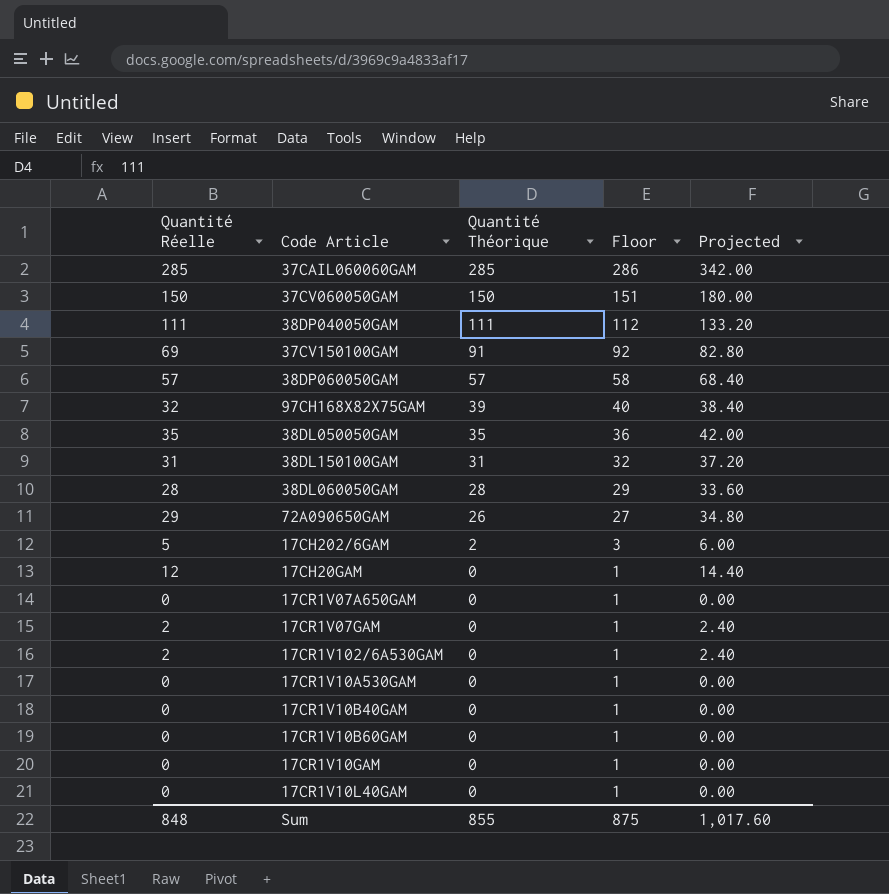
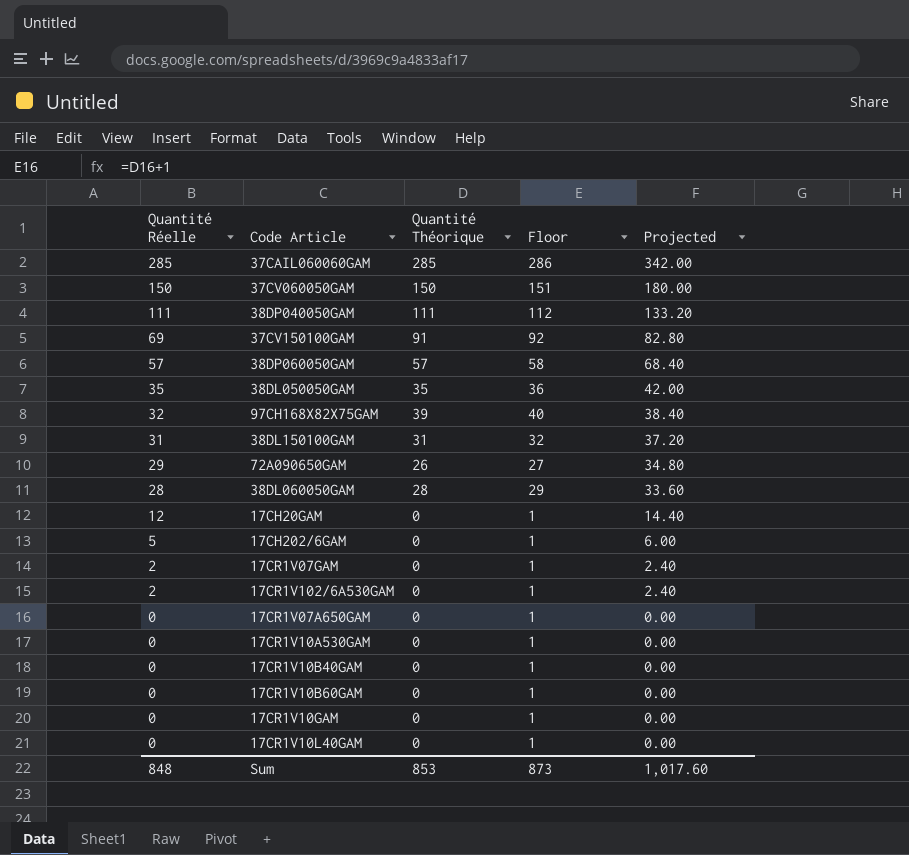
row order: Quantité Théorique descending -> Quantité Réelle descending
17CH202/6GAM | Quantité Théorique: 2 -> 0
17CH202/6GAM | Floor: 3 -> 1
Sum | Quantité Théorique: 855 -> 853
Sum | Floor: 875 -> 873

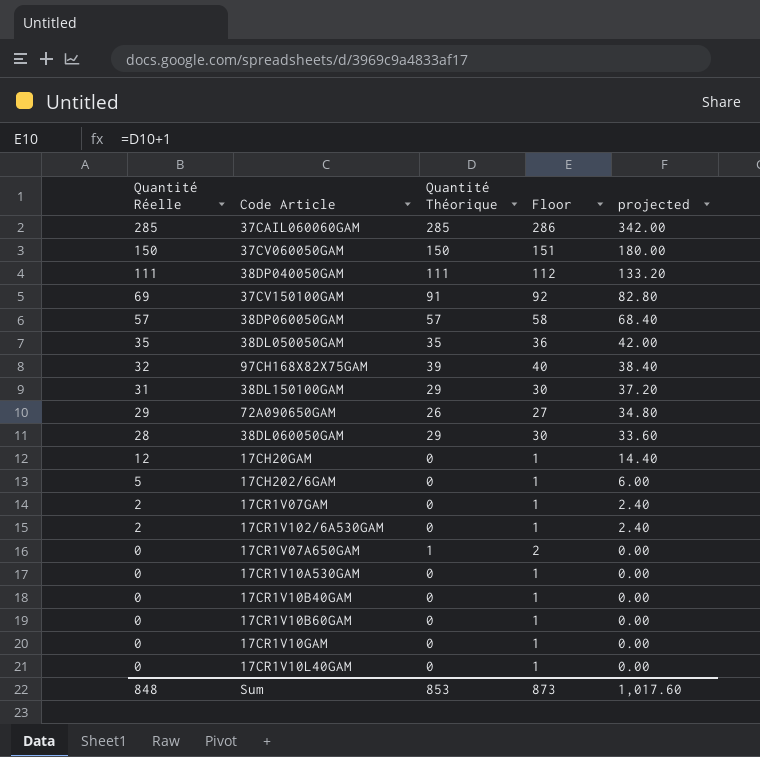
column name: Projected -> projected
38DL150100GAM | Quantité Théorique: 31 -> 29
38DL150100GAM | Floor: 32 -> 30
38DL060050GAM | Quantité Théorique: 28 -> 29
38DL060050GAM | Floor: 29 -> 30
17CR1V07A650GAM | Quantité Théorique: 0 -> 1
17CR1V07A650GAM | Floor: 1 -> 2

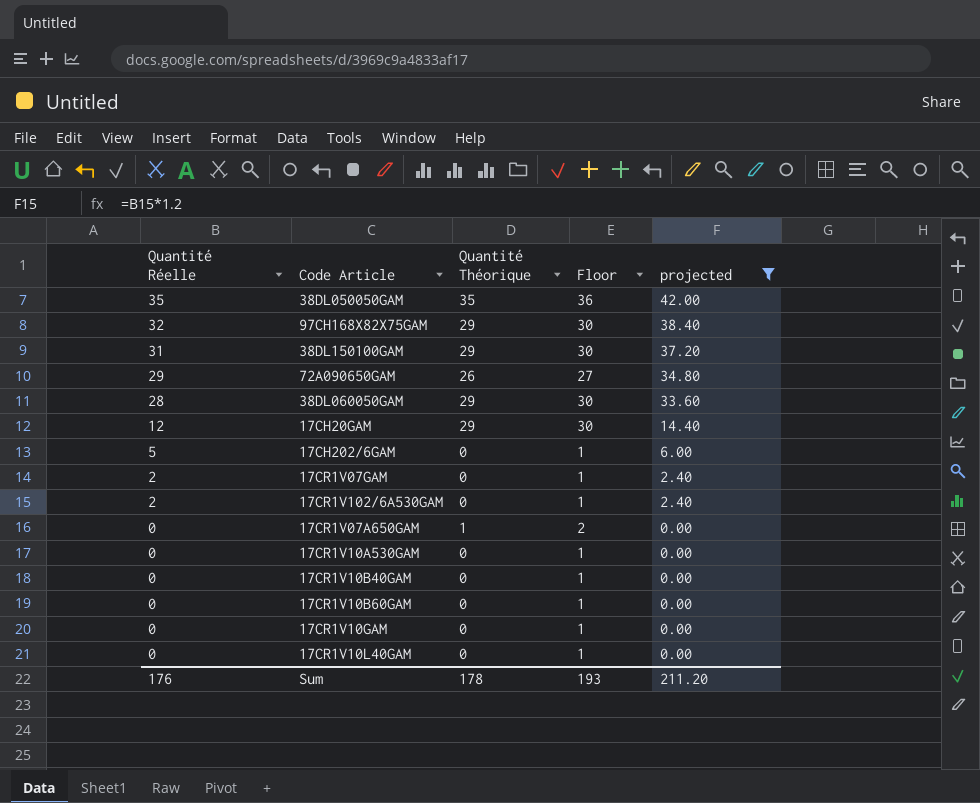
filter: none -> projected <= 42.00
97CH168X82X75GAM | Quantité Théorique: 39 -> 29
97CH168X82X75GAM | Floor: 40 -> 30
17CH20GAM | Quantité Théorique: 0 -> 29
17CH20GAM | Floor: 1 -> 30
Sum | Quantité Réelle: 848 -> 176
Sum | Quantité Théorique: 853 -> 178
Sum | Floor: 873 -> 193
Sum | projected: 1,017.60 -> 211.20

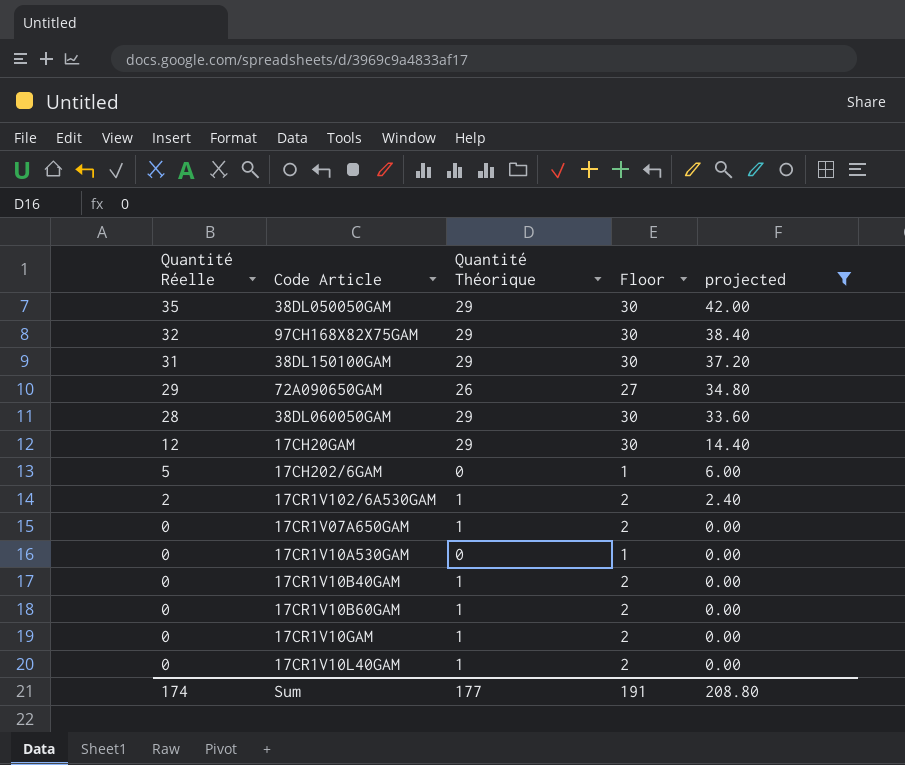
row 17CR1V07GAM: 2 | 0 | 1 | 2.40 -> none
38DL050050GAM | Quantité Théorique: 35 -> 29
38DL050050GAM | Floor: 36 -> 30
17CR1V102/6A530GAM | Quantité Théorique: 0 -> 1
17CR1V102/6A530GAM | Floor: 1 -> 2
17CR1V10B40GAM | Quantité Théorique: 0 -> 1
17CR1V10B40GAM | Floor: 1 -> 2
17CR1V10B60GAM | Quantité Théorique: 0 -> 1
17CR1V10B60GAM | Floor: 1 -> 2
17CR1V10GAM | Quantité Théorique: 0 -> 1
17CR1V10GAM | Floor: 1 -> 2
17CR1V10L40GAM | Quantité Théorique: 0 -> 1
17CR1V10L40GAM | Floor: 1 -> 2
Sum | Quantité Réelle: 176 -> 174
Sum | Quantité Théorique: 178 -> 177
Sum | Floor: 193 -> 191
Sum | projected: 211.20 -> 208.80

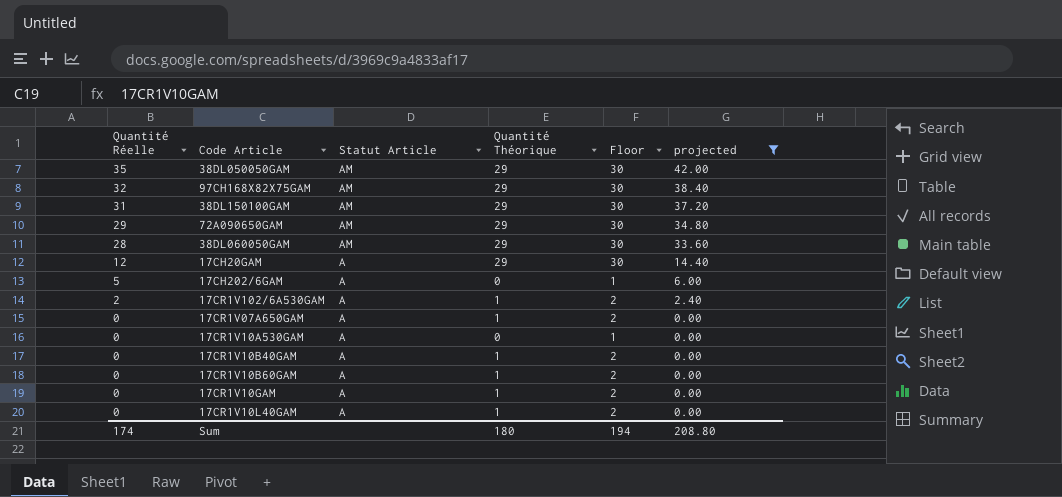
column Statut Article | position: none -> 3
72A090650GAM | Quantité Théorique: 26 -> 29
72A090650GAM | Floor: 27 -> 30
Sum | Quantité Théorique: 177 -> 180
Sum | Floor: 191 -> 194

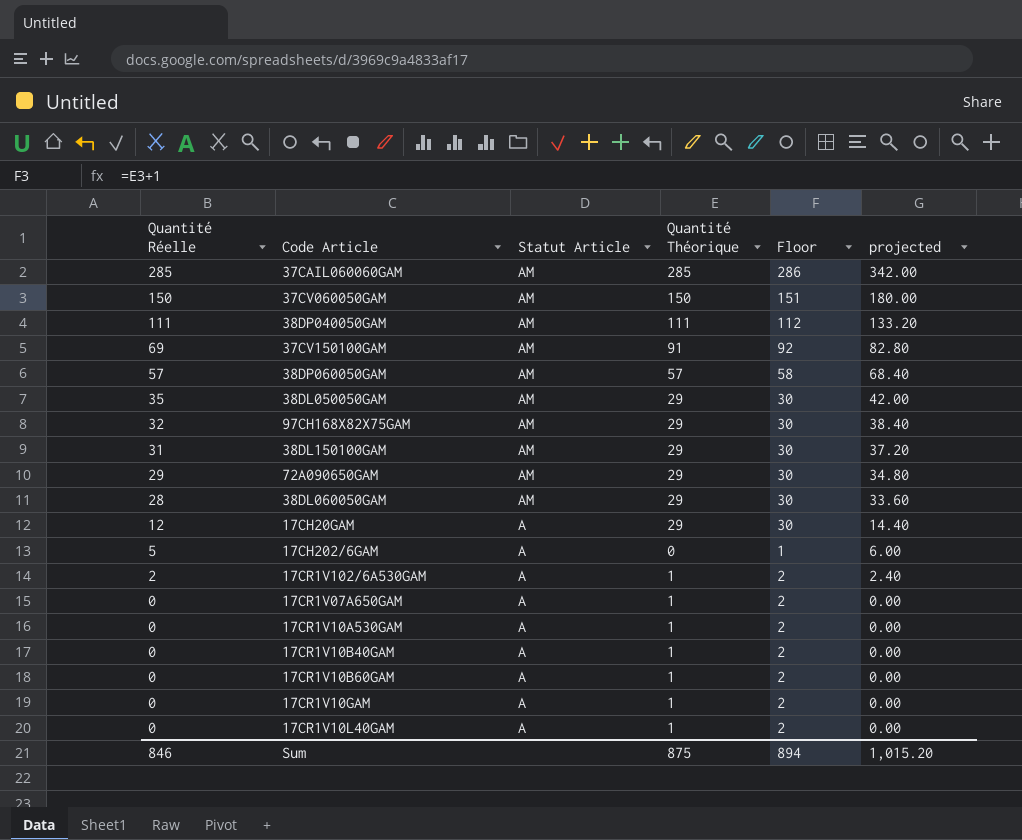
filter: projected <= 42.00 -> none
17CR1V10A530GAM | Quantité Théorique: 0 -> 1
17CR1V10A530GAM | Floor: 1 -> 2
Sum | Quantité Réelle: 174 -> 846
Sum | Quantité Théorique: 180 -> 875
Sum | Floor: 194 -> 894
Sum | projected: 208.80 -> 1,015.20

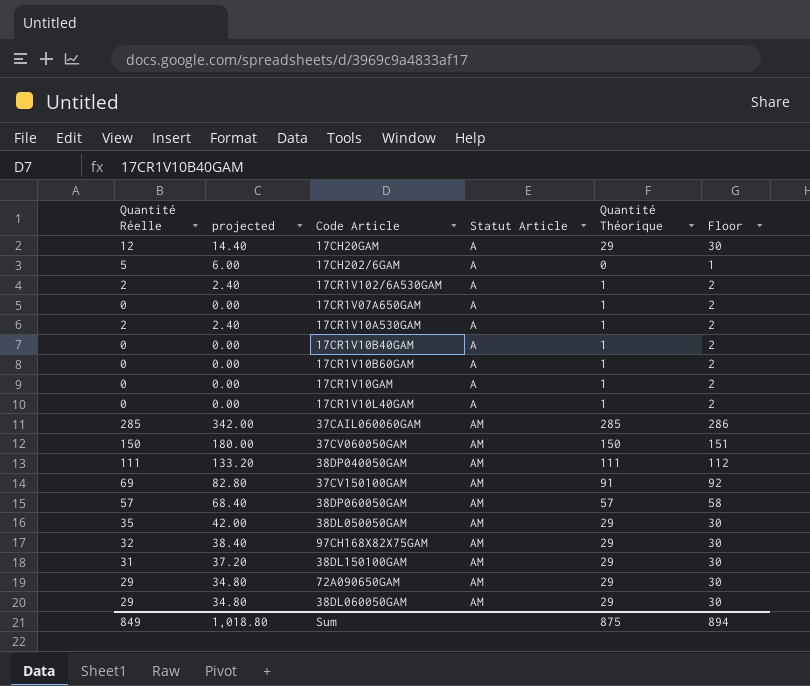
row order: Quantité Réelle descending -> Statut Article ascending
column projected | position: 6 -> 2
17CR1V10A530GAM | Quantité Réelle: 0 -> 2
17CR1V10A530GAM | projected: 0.00 -> 2.40
38DL060050GAM | Quantité Réelle: 28 -> 29
38DL060050GAM | projected: 33.60 -> 34.80
Sum | Quantité Réelle: 846 -> 849
Sum | projected: 1,015.20 -> 1,018.80

